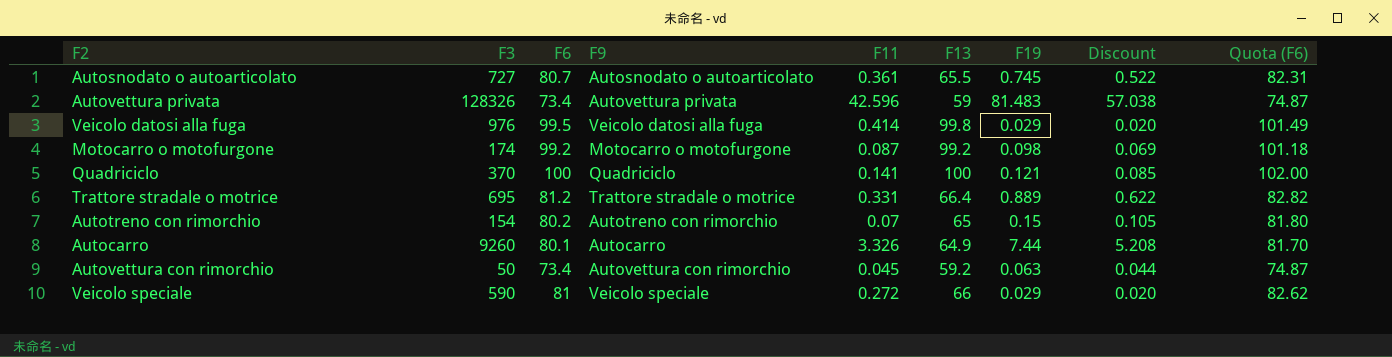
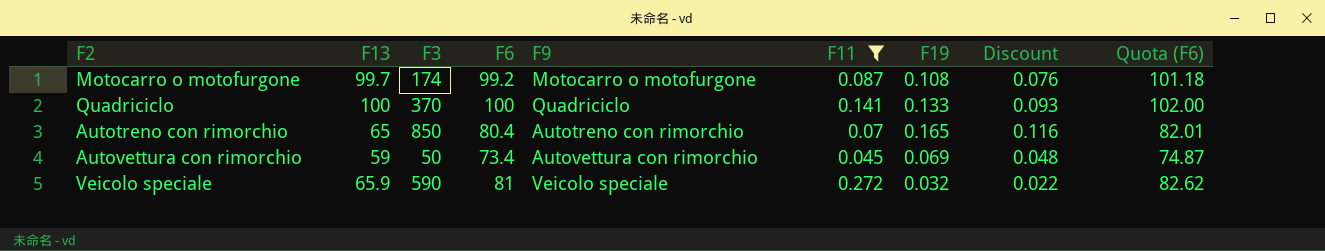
filter: none -> F11 <= 0.272
column F13 | position: 6 -> 2
Motocarro o motofurgone | F13: 99.2 -> 99.7
Motocarro o motofurgone | F19: 0.098 -> 0.108
Motocarro o motofurgone | Discount: 0.069 -> 0.076
Quadriciclo | F19: 0.121 -> 0.133
Quadriciclo | Discount: 0.085 -> 0.093
Autotreno con rimorchio | F3: 154 -> 850
Autotreno con rimorchio | F6: 80.2 -> 80.4
Autotreno con rimorchio | F19: 0.15 -> 0.165
Autotreno con rimorchio | Discount: 0.105 -> 0.116
Autotreno con rimorchio | Quota (F6): 81.80 -> 82.01
Autovettura con rimorchio | F13: 59.2 -> 59
Autovettura con rimorchio | F19: 0.063 -> 0.069
Autovettura con rimorchio | Discount: 0.044 -> 0.048
Veicolo speciale | F13: 66 -> 65.9
Veicolo speciale | F19: 0.029 -> 0.032
Veicolo speciale | Discount: 0.020 -> 0.022

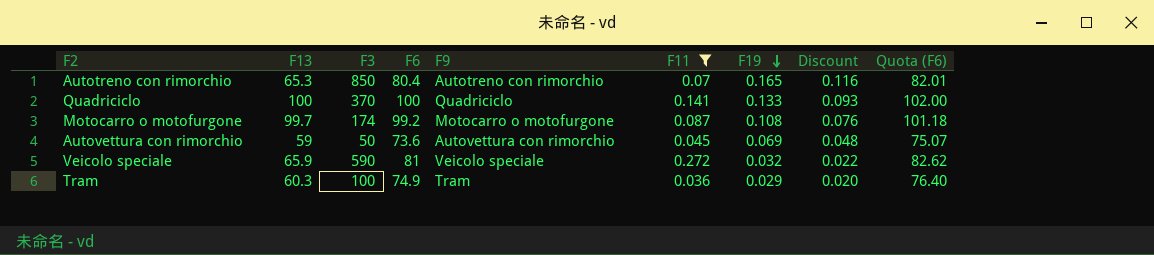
row order: none -> F19 descending
Autotreno con rimorchio | F13: 65 -> 65.3
Autovettura con rimorchio | F6: 73.4 -> 73.6
Autovettura con rimorchio | Quota (F6): 74.87 -> 75.07
row Tram: none -> 60.3 | 100 | 74.9 | Tram | 0.036 | 0.029 | 0.020 | 76.40

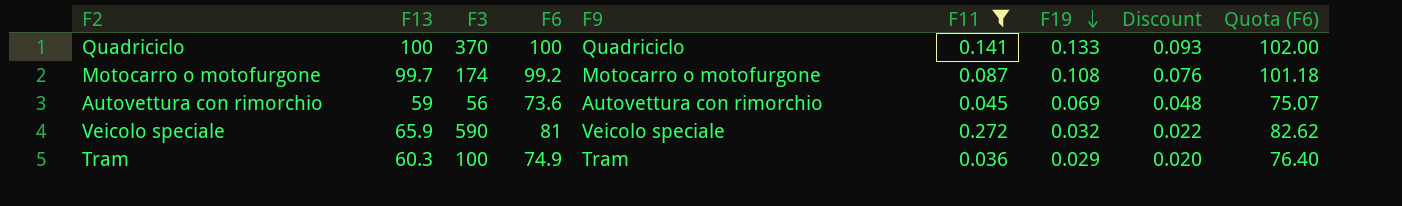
row Autotreno con rimorchio: 65.3 | 850 | 80.4 | Autotreno con rimorchio | 0.07 | 0.165 | 0.116 | 82.01 -> none
Autovettura con rimorchio | F3: 50 -> 56

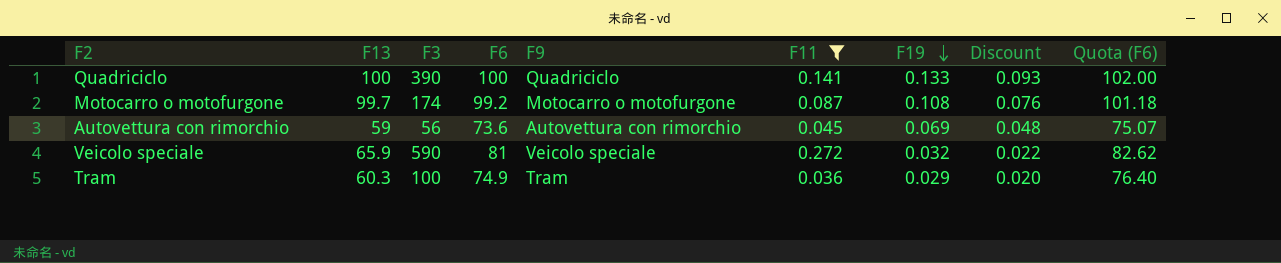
Quadriciclo | F3: 370 -> 390

